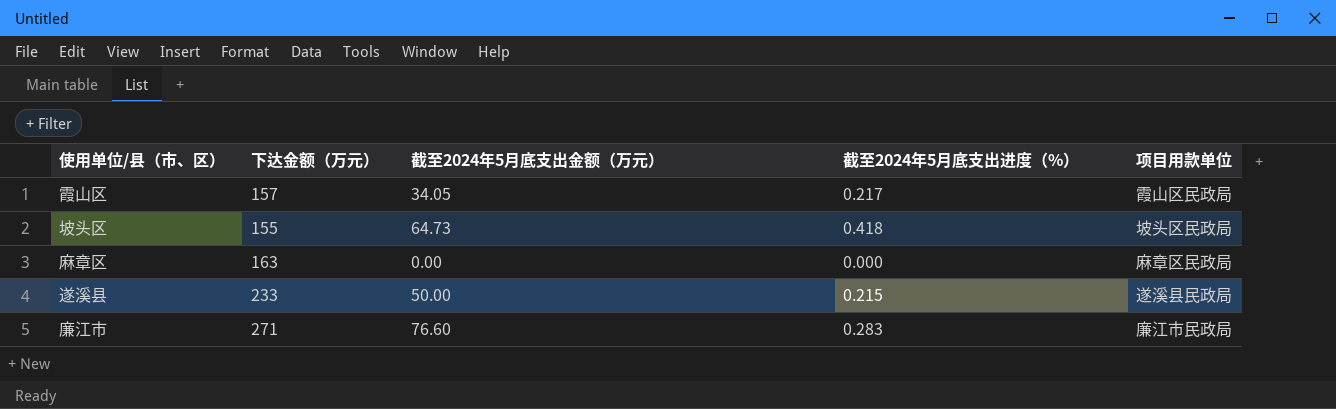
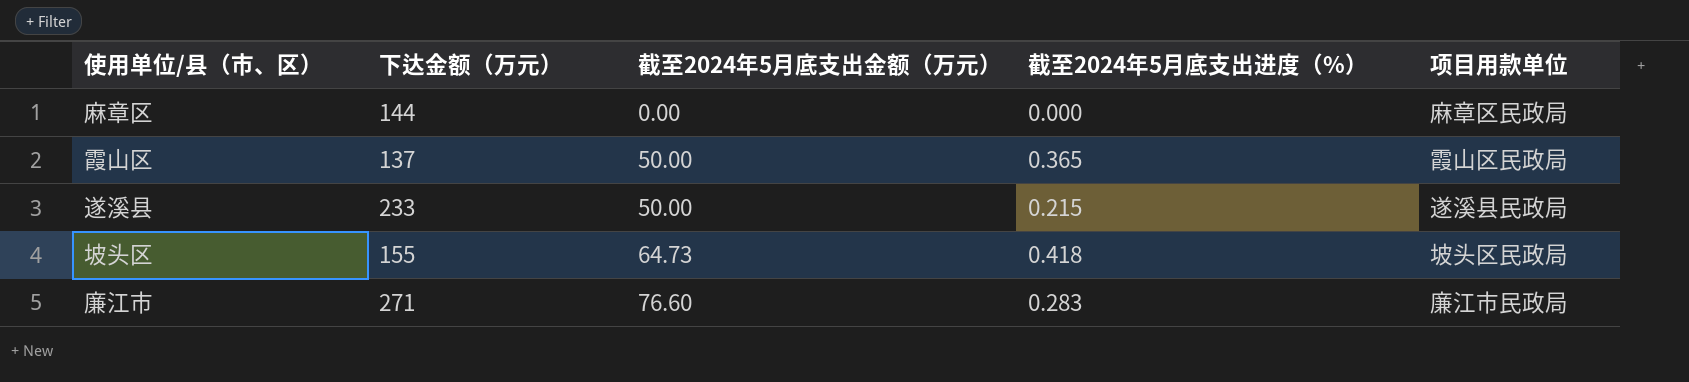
row order: none -> 截至2024年5月底支出金额（万元） ascending
麻章区 | 下达金额（万元）: 163 -> 144
霞山区 | 下达金额（万元）: 157 -> 137
霞山区 | 截至2024年5月底支出金额（万元）: 34.05 -> 50.00
霞山区 | 截至2024年5月底支出进度（%）: 0.217 -> 0.365

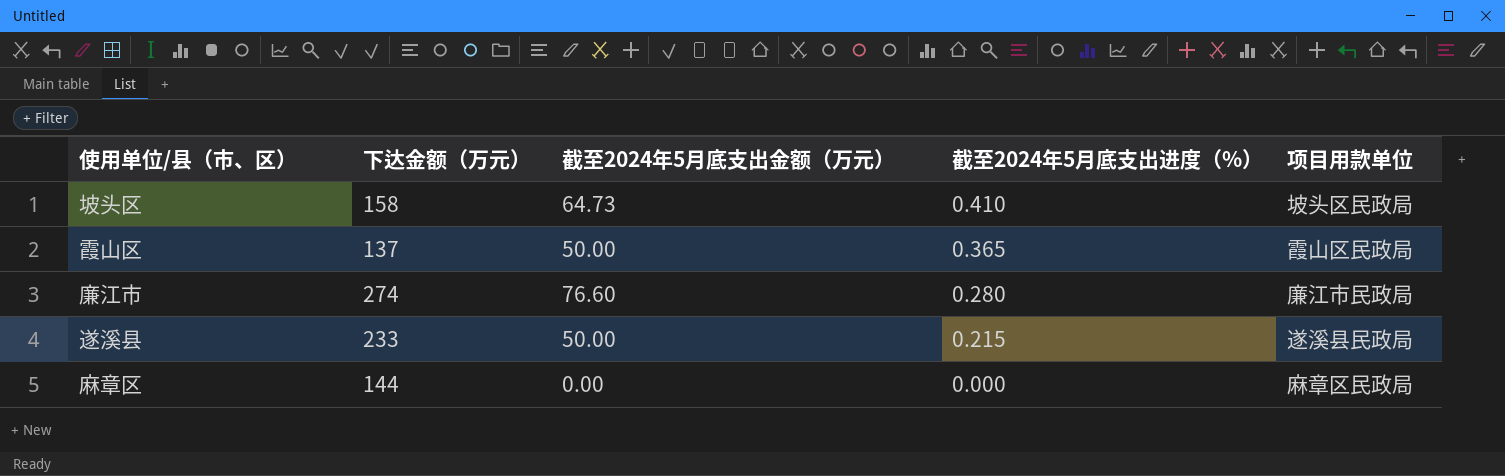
row order: 截至2024年5月底支出金额（万元） ascending -> 截至2024年5月底支出进度（%） descending
坡头区 | 下达金额（万元）: 155 -> 158
坡头区 | 截至2024年5月底支出进度（%）: 0.418 -> 0.410
廉江市 | 下达金额（万元）: 271 -> 274
廉江市 | 截至2024年5月底支出进度（%）: 0.283 -> 0.280

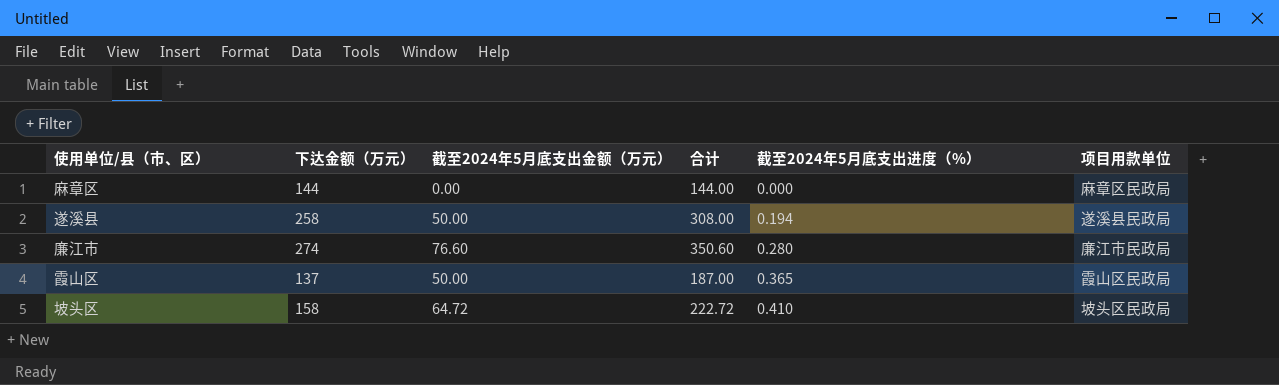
row order: 截至2024年5月底支出进度（%） descending -> 截至2024年5月底支出进度（%） ascending
column 合计 | formula: none -> [下达金额（万元）] + [截至2024年5月底支出金额（万元）]
遂溪县 | 下达金额（万元）: 233 -> 258
遂溪县 | 截至2024年5月底支出进度（%）: 0.215 -> 0.194
坡头区 | 截至2024年5月底支出金额（万元）: 64.73 -> 64.72

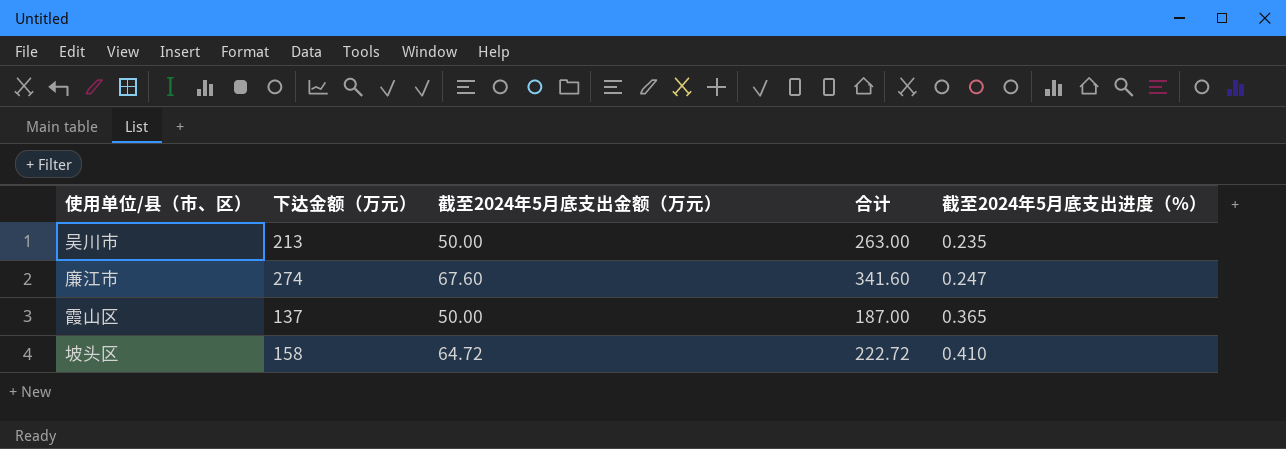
column 项目用款单位 | position: 6 -> none
row 麻章区: 144 | 0.00 | 144.00 | 0.000 | 麻章区民政局 -> none
row 遂溪县: 258 | 50.00 | 308.00 | 0.194 | 遂溪县民政局 -> none
row 吴川市: none -> 213 | 50.00 | 263.00 | 0.235
廉江市 | 截至2024年5月底支出金额（万元）: 76.60 -> 67.60
廉江市 | 合计: 350.60 -> 341.60
廉江市 | 截至2024年5月底支出进度（%）: 0.280 -> 0.247

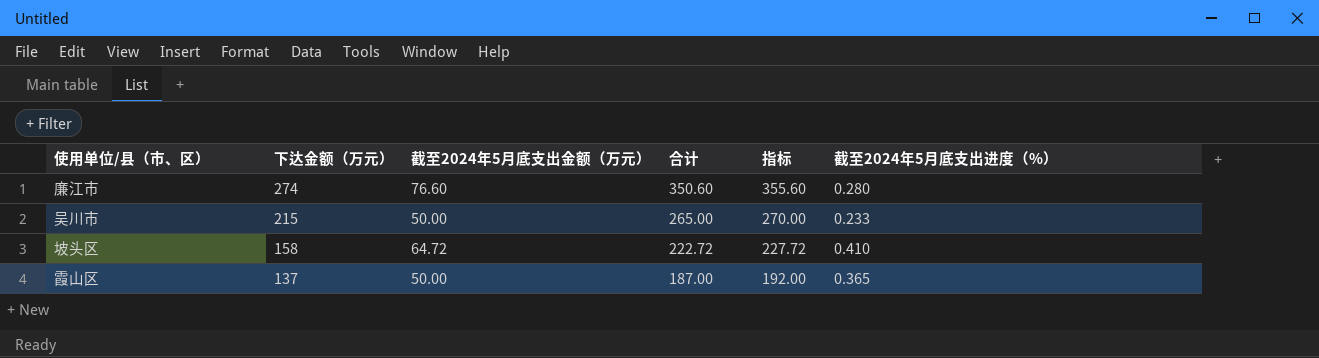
row order: 截至2024年5月底支出进度（%） ascending -> 下达金额（万元） descending
column 指标 | formula: none -> [合计] + 5
廉江市 | 截至2024年5月底支出金额（万元）: 67.60 -> 76.60
廉江市 | 合计: 341.60 -> 350.60
廉江市 | 截至2024年5月底支出进度（%）: 0.247 -> 0.280
吴川市 | 下达金额（万元）: 213 -> 215
吴川市 | 合计: 263.00 -> 265.00
吴川市 | 截至2024年5月底支出进度（%）: 0.235 -> 0.233

